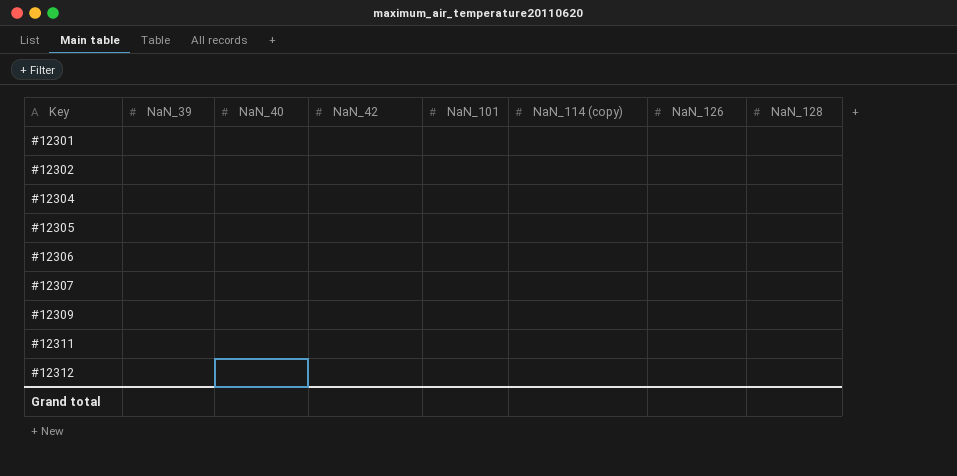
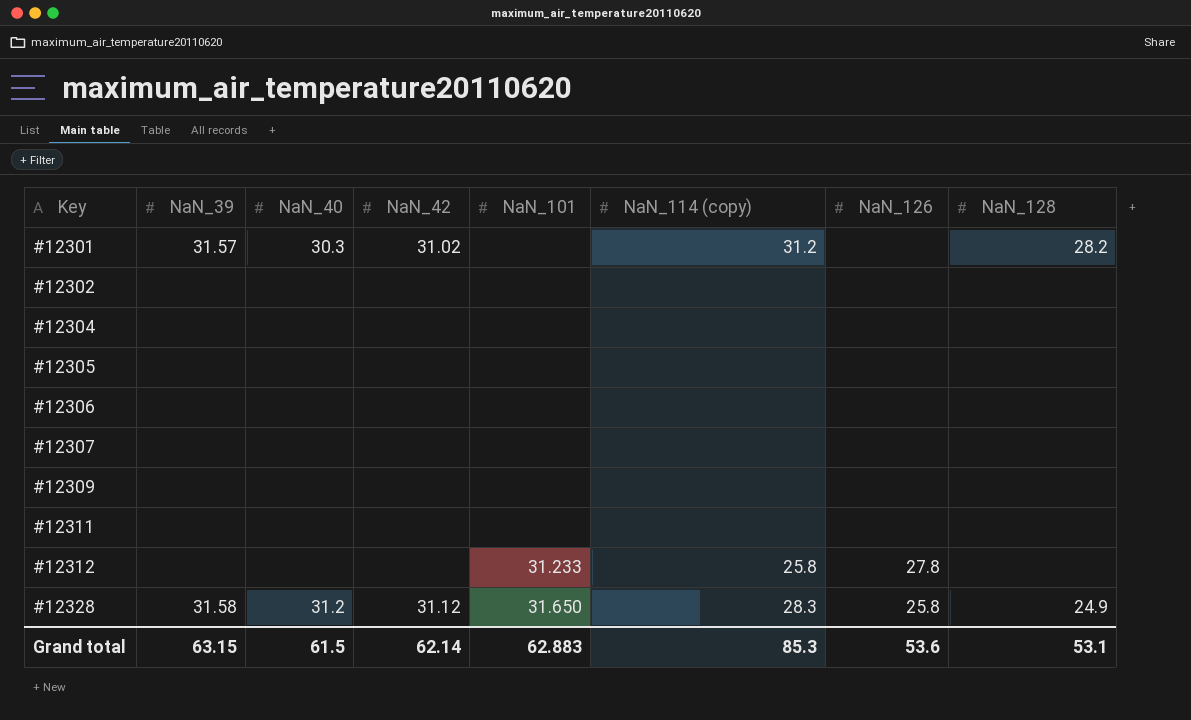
#12301 | NaN_39: none -> 31.57
#12301 | NaN_40: none -> 30.3
#12301 | NaN_42: none -> 31.02
#12301 | NaN_114 (copy): none -> 31.2
#12301 | NaN_128: none -> 28.2
#12312 | NaN_101: none -> 31.233
#12312 | NaN_114 (copy): none -> 25.8
#12312 | NaN_126: none -> 27.8
row #12328: none -> 31.58 | 31.2 | 31.12 | 31.650 | 28.3 | 25.8 | 24.9
Grand total | NaN_39: none -> 63.15
Grand total | NaN_40: none -> 61.5
Grand total | NaN_42: none -> 62.14
Grand total | NaN_101: none -> 62.883
Grand total | NaN_114 (copy): none -> 85.3
Grand total | NaN_126: none -> 53.6
Grand total | NaN_128: none -> 53.1

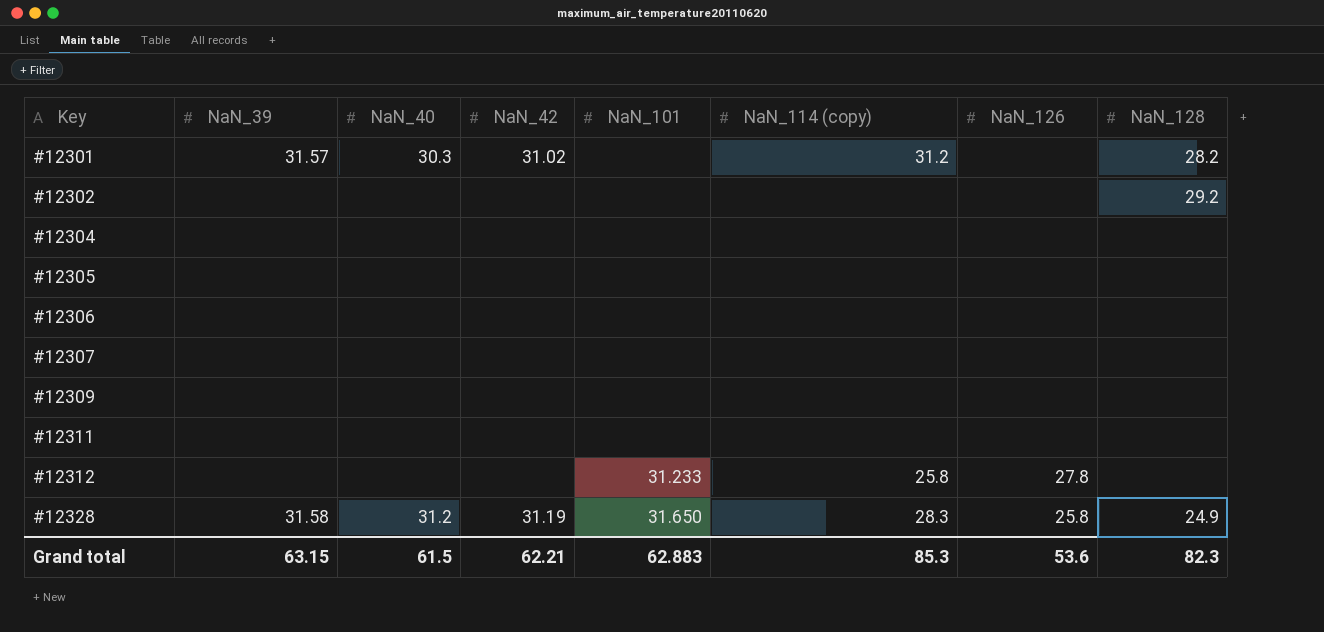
#12302 | NaN_128: none -> 29.2
#12328 | NaN_42: 31.12 -> 31.19
Grand total | NaN_42: 62.14 -> 62.21
Grand total | NaN_128: 53.1 -> 82.3

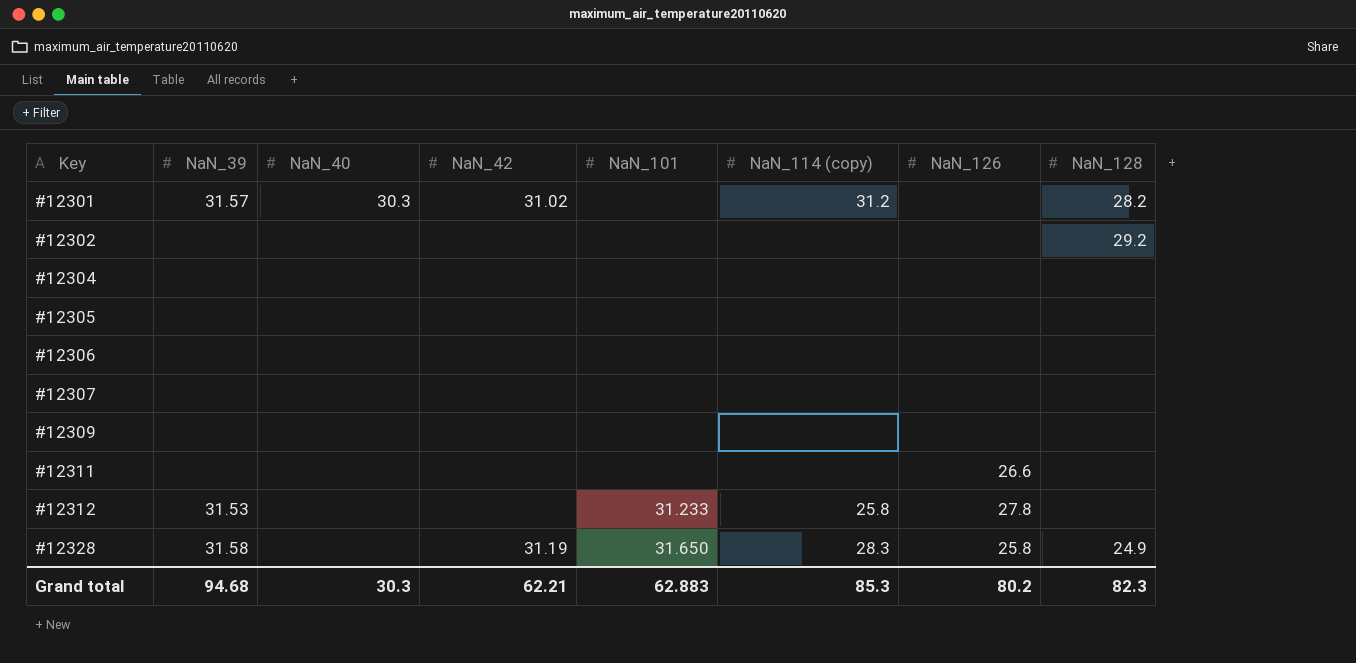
#12311 | NaN_126: none -> 26.6
#12312 | NaN_39: none -> 31.53
#12328 | NaN_40: 31.2 -> none
Grand total | NaN_39: 63.15 -> 94.68
Grand total | NaN_40: 61.5 -> 30.3
Grand total | NaN_126: 53.6 -> 80.2

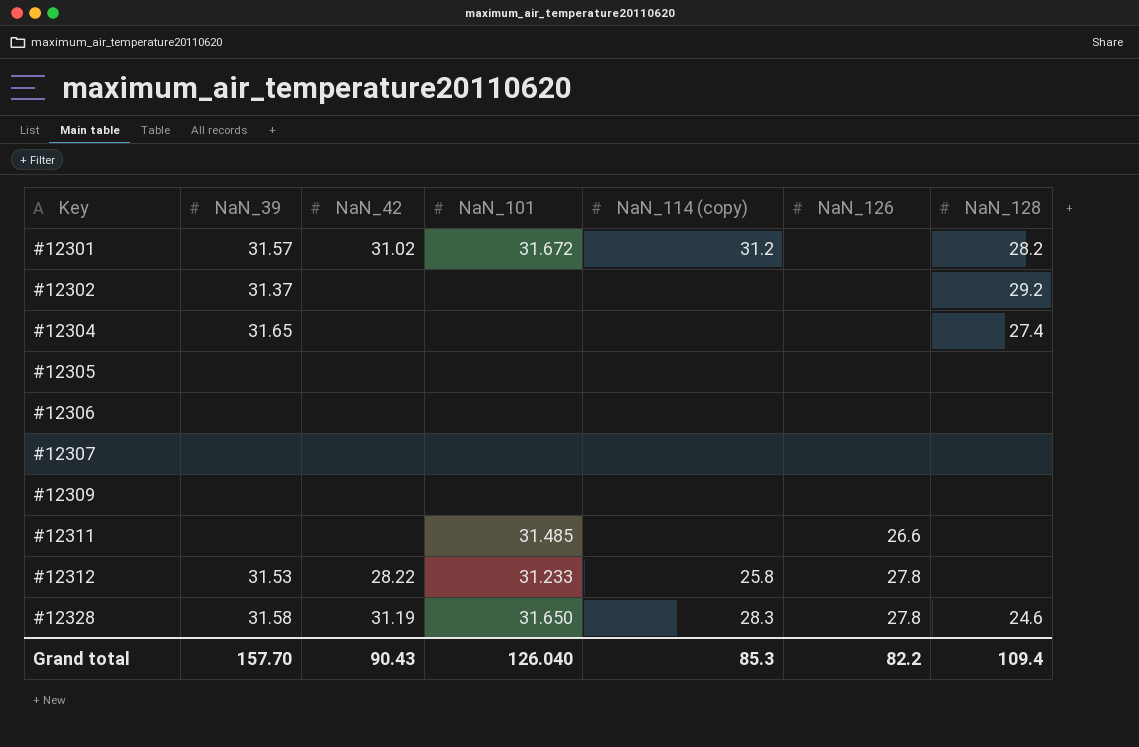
column NaN_40 | position: 3 -> none
#12301 | NaN_101: none -> 31.672
#12302 | NaN_39: none -> 31.37
#12304 | NaN_39: none -> 31.65
#12304 | NaN_128: none -> 27.4
#12311 | NaN_101: none -> 31.485
#12312 | NaN_42: none -> 28.22
#12328 | NaN_126: 25.8 -> 27.8
#12328 | NaN_128: 24.9 -> 24.6
Grand total | NaN_39: 94.68 -> 157.70
Grand total | NaN_42: 62.21 -> 90.43
Grand total | NaN_101: 62.883 -> 126.040
Grand total | NaN_126: 80.2 -> 82.2
Grand total | NaN_128: 82.3 -> 109.4

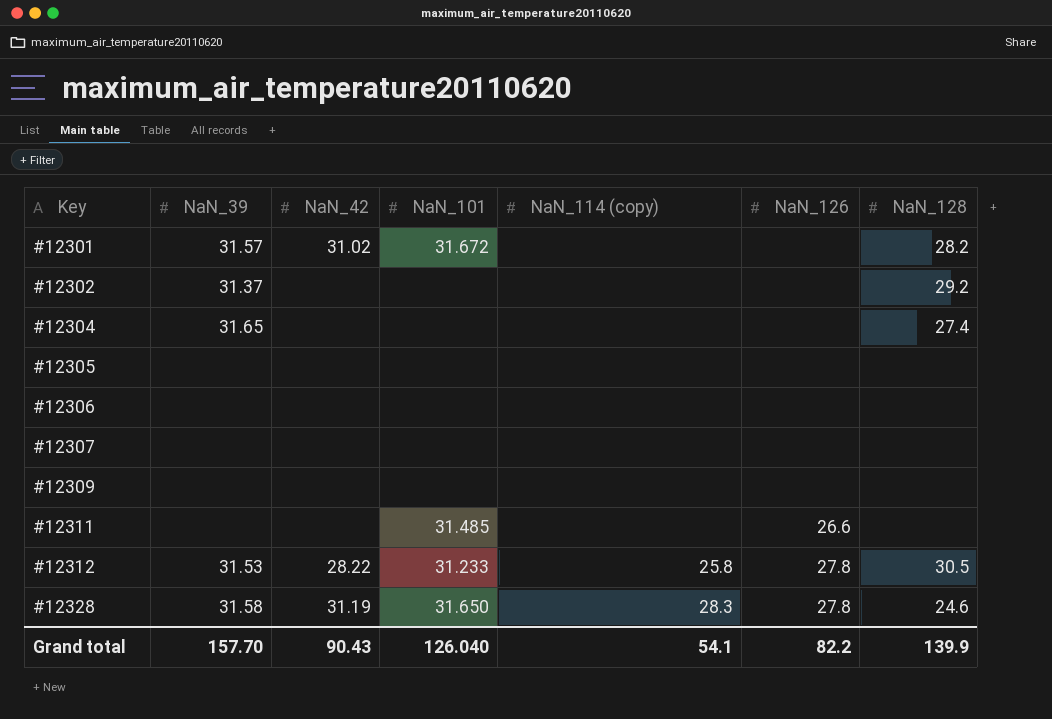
#12301 | NaN_114 (copy): 31.2 -> none
#12312 | NaN_128: none -> 30.5
Grand total | NaN_114 (copy): 85.3 -> 54.1
Grand total | NaN_128: 109.4 -> 139.9

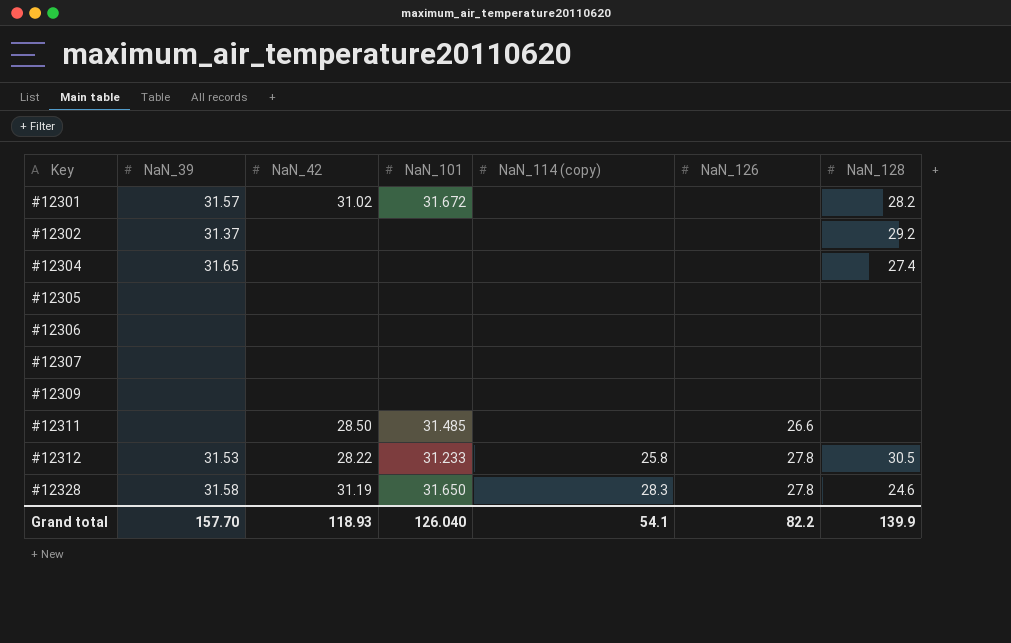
#12311 | NaN_42: none -> 28.50
Grand total | NaN_42: 90.43 -> 118.93

